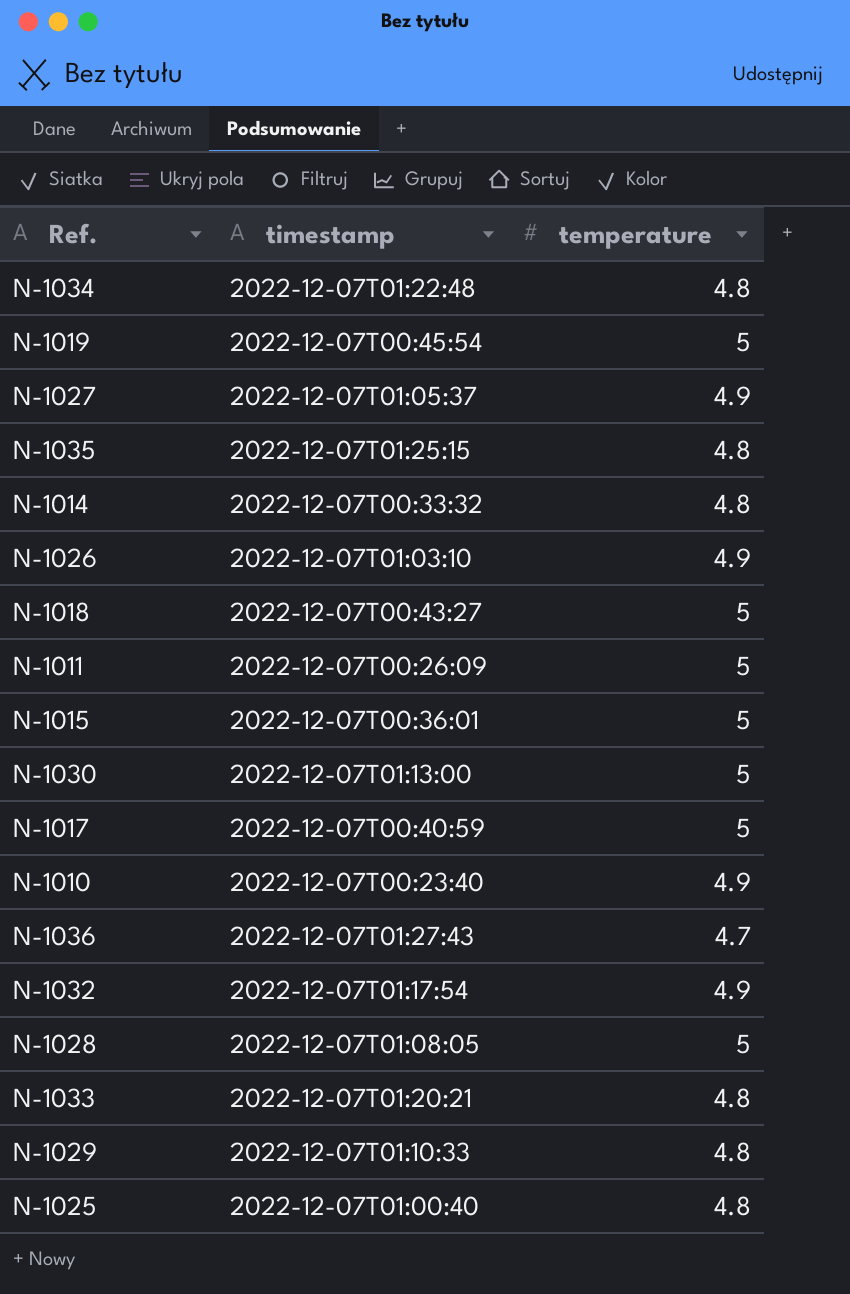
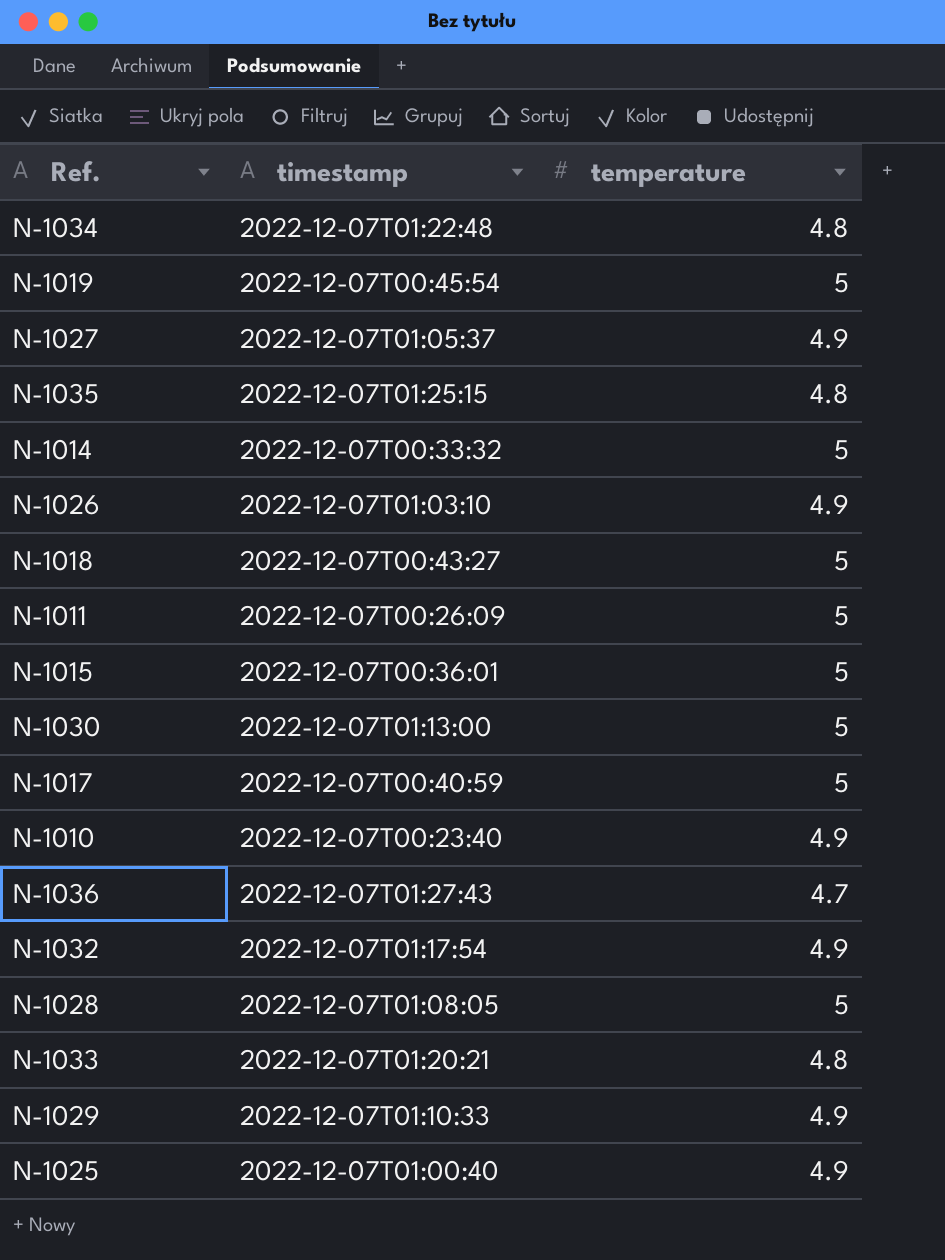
N-1014 | temperature: 4.8 -> 5
N-1029 | temperature: 4.8 -> 4.9
N-1025 | temperature: 4.8 -> 4.9

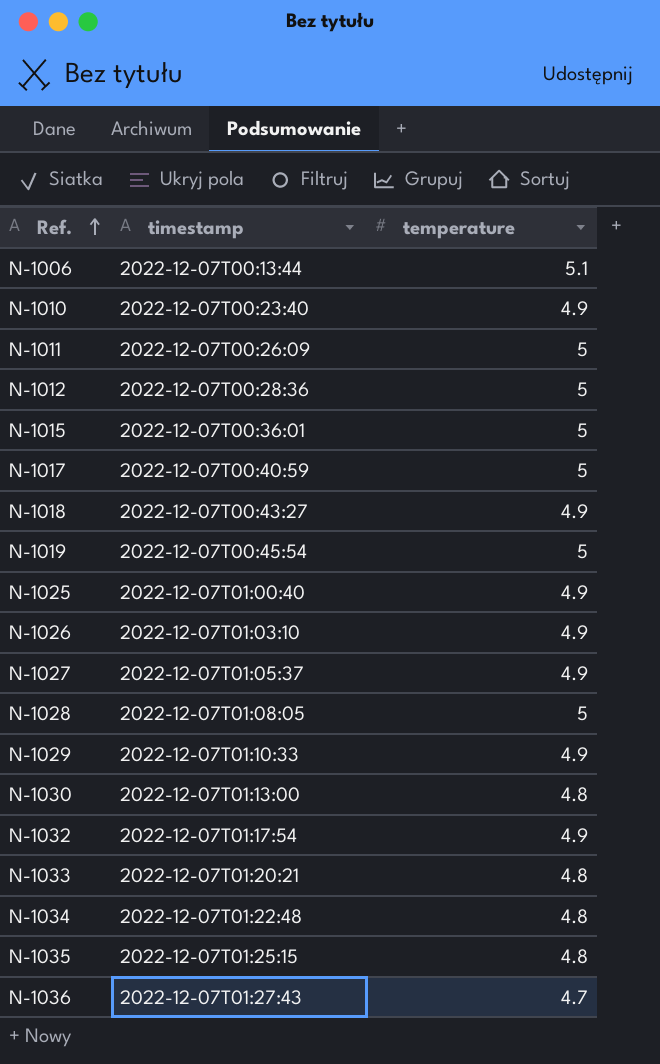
row order: none -> Ref. ascending
row N-1014: 2022-12-07T00:33:32 | 5 -> none
row N-1006: none -> 2022-12-07T00:13:44 | 5.1
row N-1012: none -> 2022-12-07T00:28:36 | 5
N-1018 | temperature: 5 -> 4.9
N-1030 | temperature: 5 -> 4.8

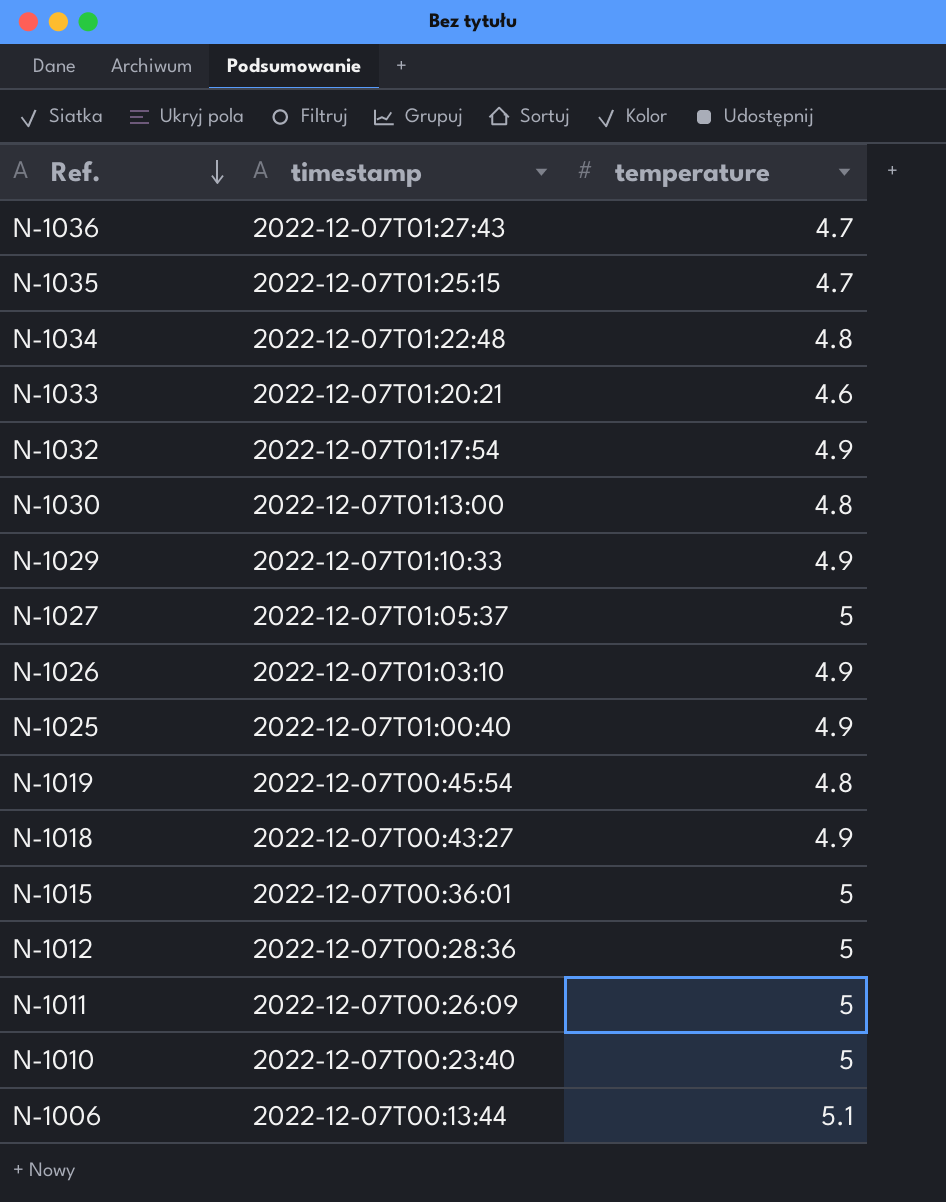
row order: Ref. ascending -> Ref. descending
row N-1017: 2022-12-07T00:40:59 | 5 -> none
row N-1028: 2022-12-07T01:08:05 | 5 -> none
N-1035 | temperature: 4.8 -> 4.7
N-1033 | temperature: 4.8 -> 4.6
N-1027 | temperature: 4.9 -> 5
N-1019 | temperature: 5 -> 4.8
N-1010 | temperature: 4.9 -> 5

